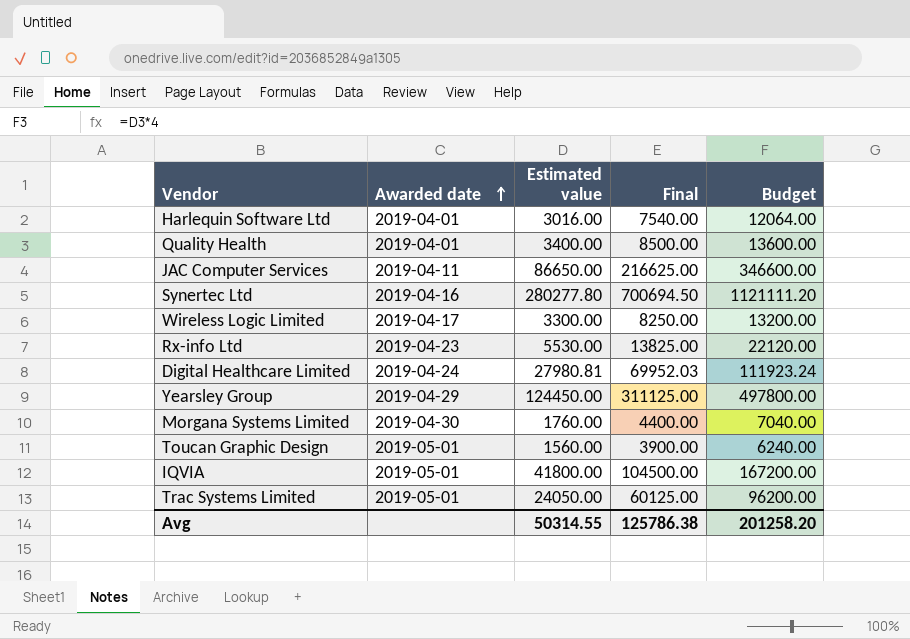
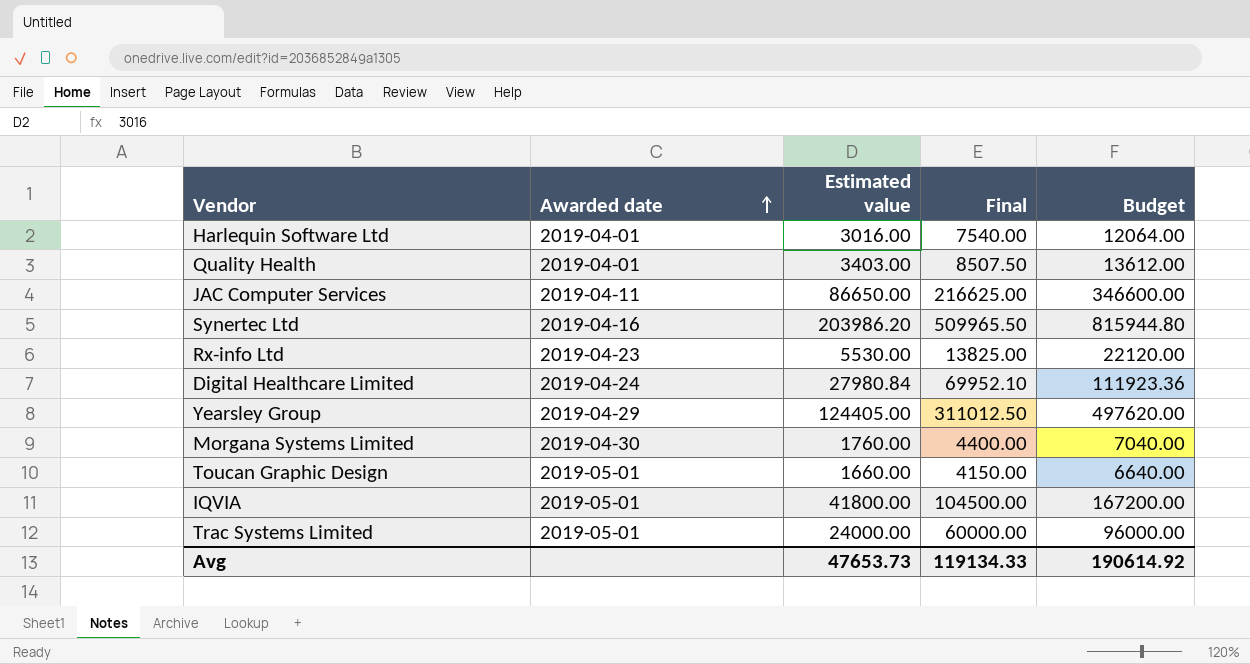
row Wireless Logic Limited: 2019-04-17 | 3300.00 | 8250.00 | 13200.00 -> none
Quality Health | Estimated value: 3400.00 -> 3403.00
Quality Health | Final: 8500.00 -> 8507.50
Quality Health | Budget: 13600.00 -> 13612.00
Synertec Ltd | Estimated value: 280277.80 -> 203986.20
Synertec Ltd | Final: 700694.50 -> 509965.50
Synertec Ltd | Budget: 1121111.20 -> 815944.80
Digital Healthcare Limited | Estimated value: 27980.81 -> 27980.84
Digital Healthcare Limited | Final: 69952.03 -> 69952.10
Digital Healthcare Limited | Budget: 111923.24 -> 111923.36
Yearsley Group | Estimated value: 124450.00 -> 124405.00
Yearsley Group | Final: 311125.00 -> 311012.50
Yearsley Group | Budget: 497800.00 -> 497620.00
Toucan Graphic Design | Estimated value: 1560.00 -> 1660.00
Toucan Graphic Design | Final: 3900.00 -> 4150.00
Toucan Graphic Design | Budget: 6240.00 -> 6640.00
Trac Systems Limited | Estimated value: 24050.00 -> 24000.00
Trac Systems Limited | Final: 60125.00 -> 60000.00
Trac Systems Limited | Budget: 96200.00 -> 96000.00
Avg | Estimated value: 50314.55 -> 47653.73
Avg | Final: 125786.38 -> 119134.33
Avg | Budget: 201258.20 -> 190614.92

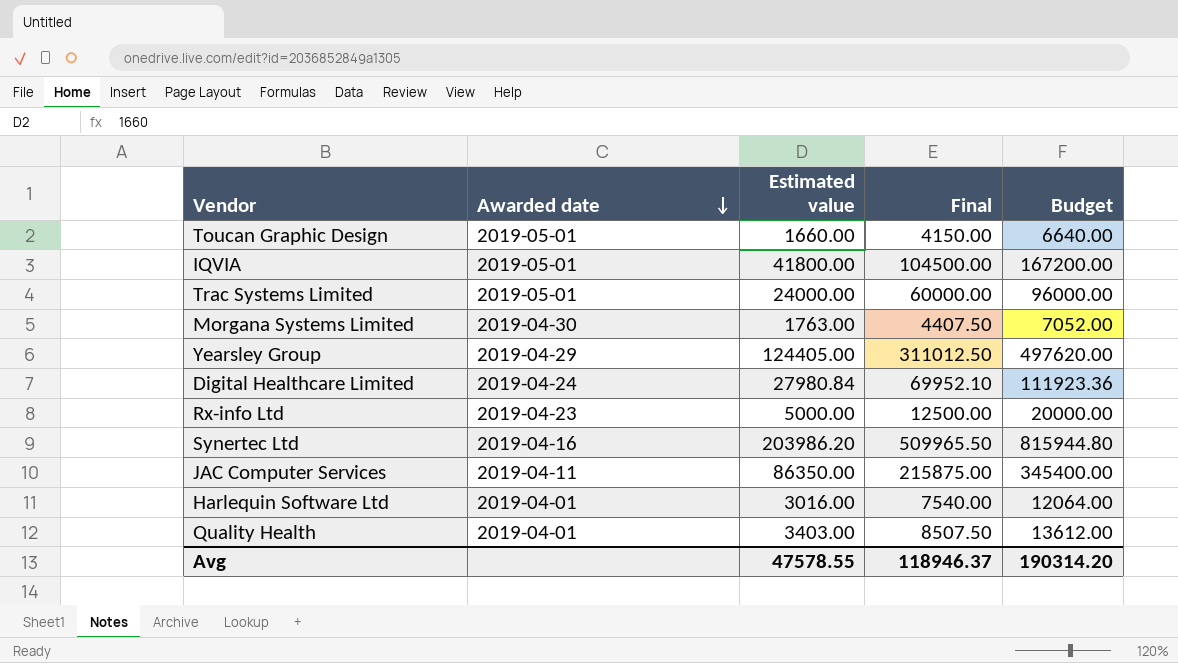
row order: Awarded date ascending -> Awarded date descending
Morgana Systems Limited | Estimated value: 1760.00 -> 1763.00
Morgana Systems Limited | Final: 4400.00 -> 4407.50
Morgana Systems Limited | Budget: 7040.00 -> 7052.00
Rx-info Ltd | Estimated value: 5530.00 -> 5000.00
Rx-info Ltd | Final: 13825.00 -> 12500.00
Rx-info Ltd | Budget: 22120.00 -> 20000.00
JAC Computer Services | Estimated value: 86650.00 -> 86350.00
JAC Computer Services | Final: 216625.00 -> 215875.00
JAC Computer Services | Budget: 346600.00 -> 345400.00
Avg | Estimated value: 47653.73 -> 47578.55
Avg | Final: 119134.33 -> 118946.37
Avg | Budget: 190614.92 -> 190314.20

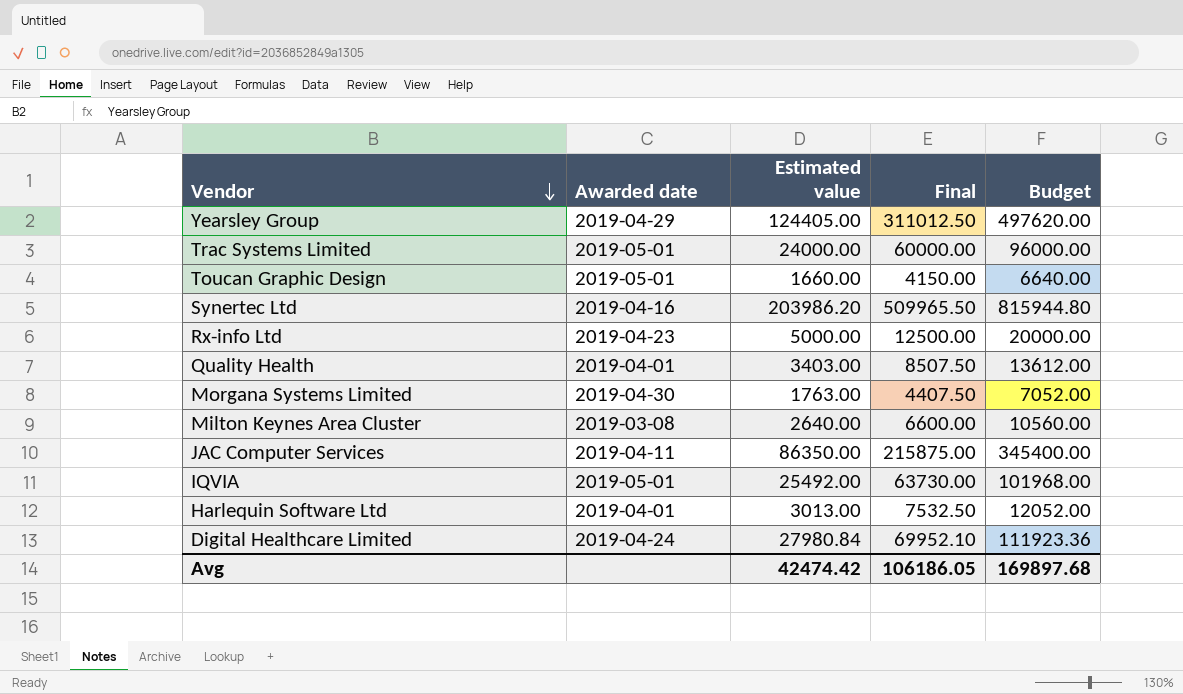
row order: Awarded date descending -> Vendor descending
row Milton Keynes Area Cluster: none -> 2019-03-08 | 2640.00 | 6600.00 | 10560.00
IQVIA | Estimated value: 41800.00 -> 25492.00
IQVIA | Final: 104500.00 -> 63730.00
IQVIA | Budget: 167200.00 -> 101968.00
Harlequin Software Ltd | Estimated value: 3016.00 -> 3013.00
Harlequin Software Ltd | Final: 7540.00 -> 7532.50
Harlequin Software Ltd | Budget: 12064.00 -> 12052.00
Avg | Estimated value: 47578.55 -> 42474.42
Avg | Final: 118946.37 -> 106186.05
Avg | Budget: 190314.20 -> 169897.68

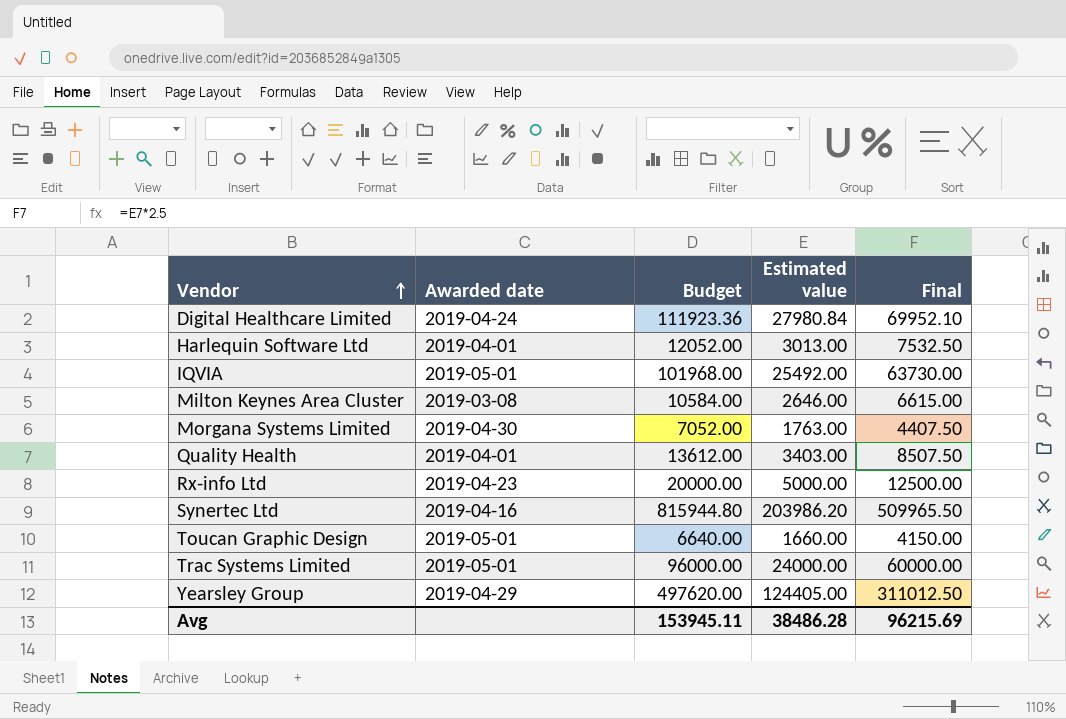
row order: Vendor descending -> Vendor ascending
column Budget | position: 5 -> 3
row JAC Computer Services: 2019-04-11 | 86350.00 | 215875.00 | 345400.00 -> none
Milton Keynes Area Cluster | Budget: 10560.00 -> 10584.00
Milton Keynes Area Cluster | Estimated value: 2640.00 -> 2646.00
Milton Keynes Area Cluster | Final: 6600.00 -> 6615.00
Avg | Budget: 169897.68 -> 153945.11
Avg | Estimated value: 42474.42 -> 38486.28
Avg | Final: 106186.05 -> 96215.69

